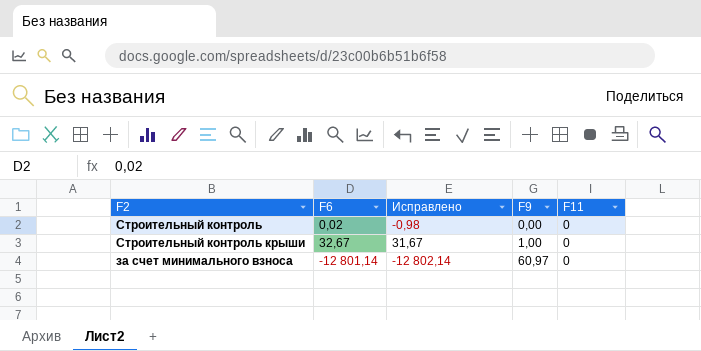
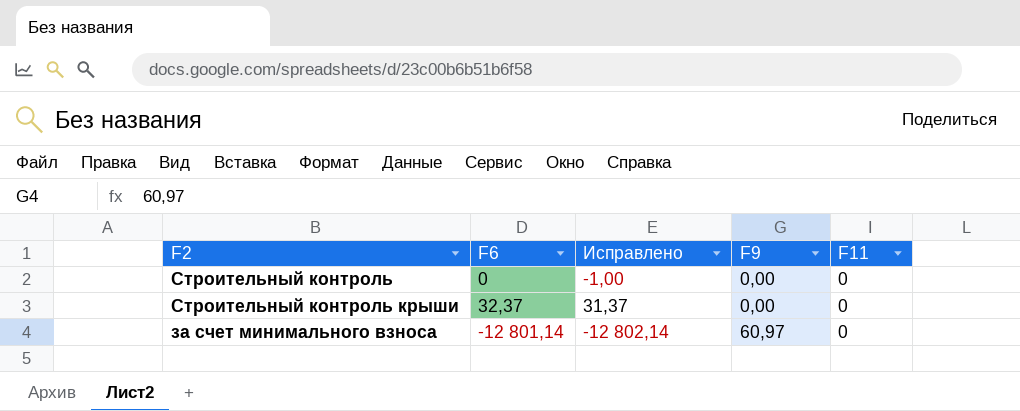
Строительный контроль | F6: 0,02 -> 0
Строительный контроль | Исправлено: -0,98 -> -1,00
Строительный контроль крыши | F6: 32,67 -> 32,37
Строительный контроль крыши | Исправлено: 31,67 -> 31,37
Строительный контроль крыши | F9: 1,00 -> 0,00

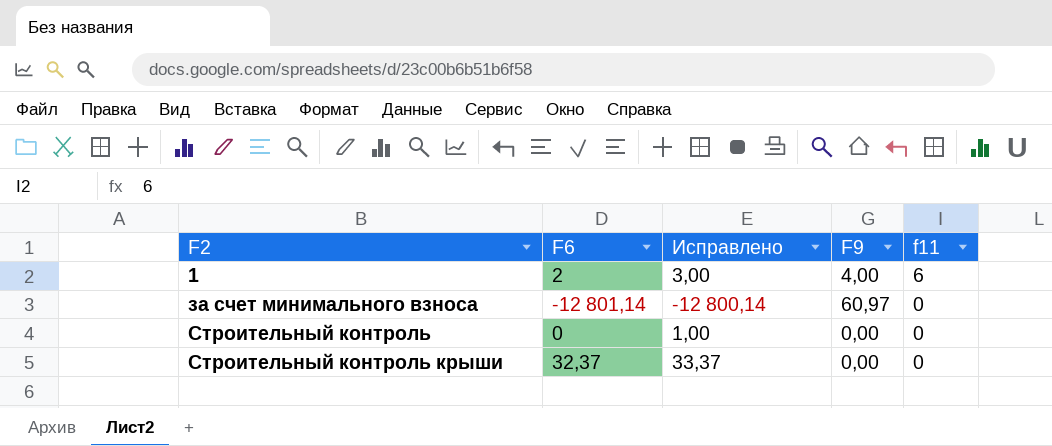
row order: F9 ascending -> F2 ascending
column Исправлено | formula: [F6] - 1 -> [F6] + 1
column name: F11 -> f11
row 1: none -> 2 | 3,00 | 4,00 | 6

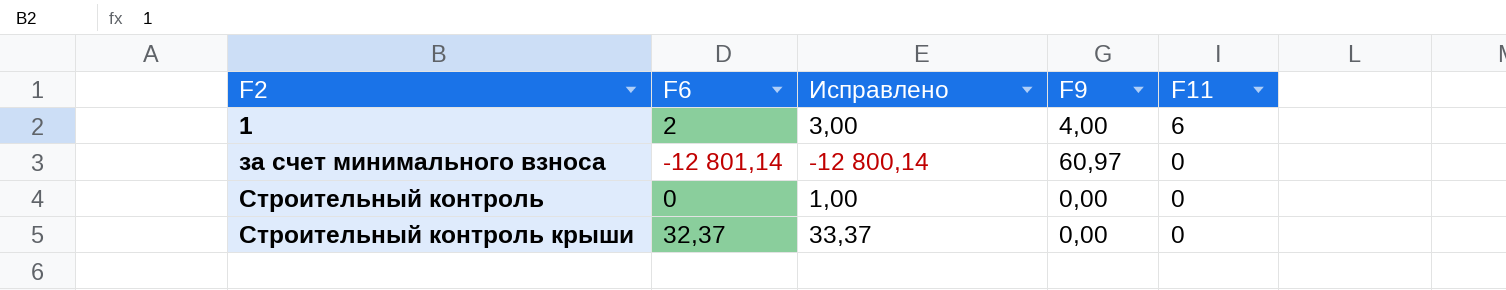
column name: f11 -> F11

